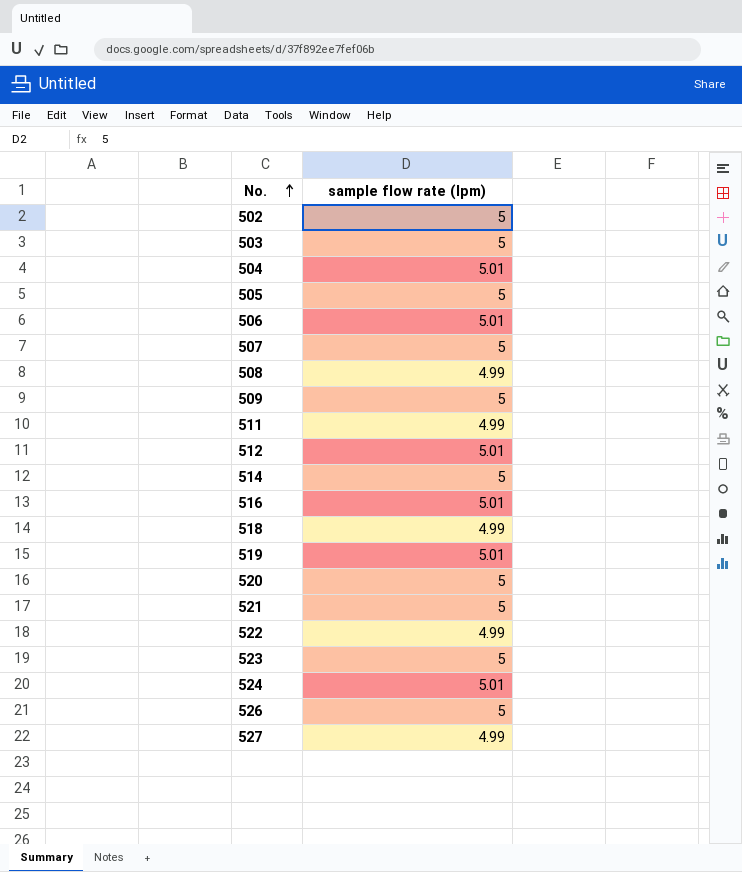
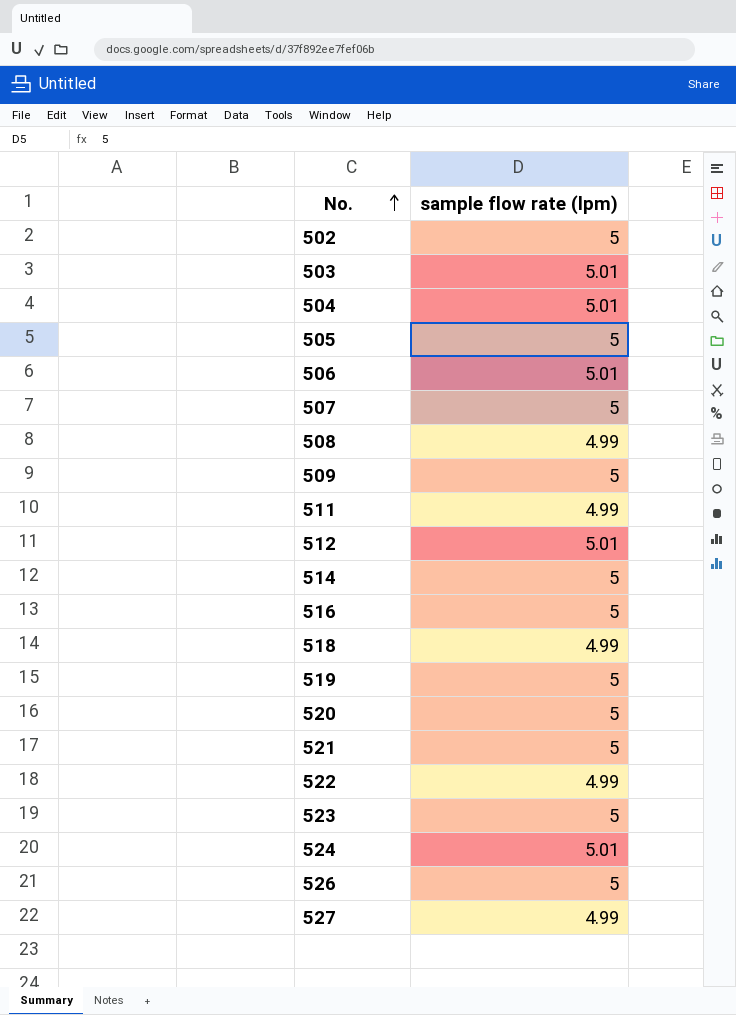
503 | sample flow rate (lpm): 5 -> 5.01
516 | sample flow rate (lpm): 5.01 -> 5
519 | sample flow rate (lpm): 5.01 -> 5

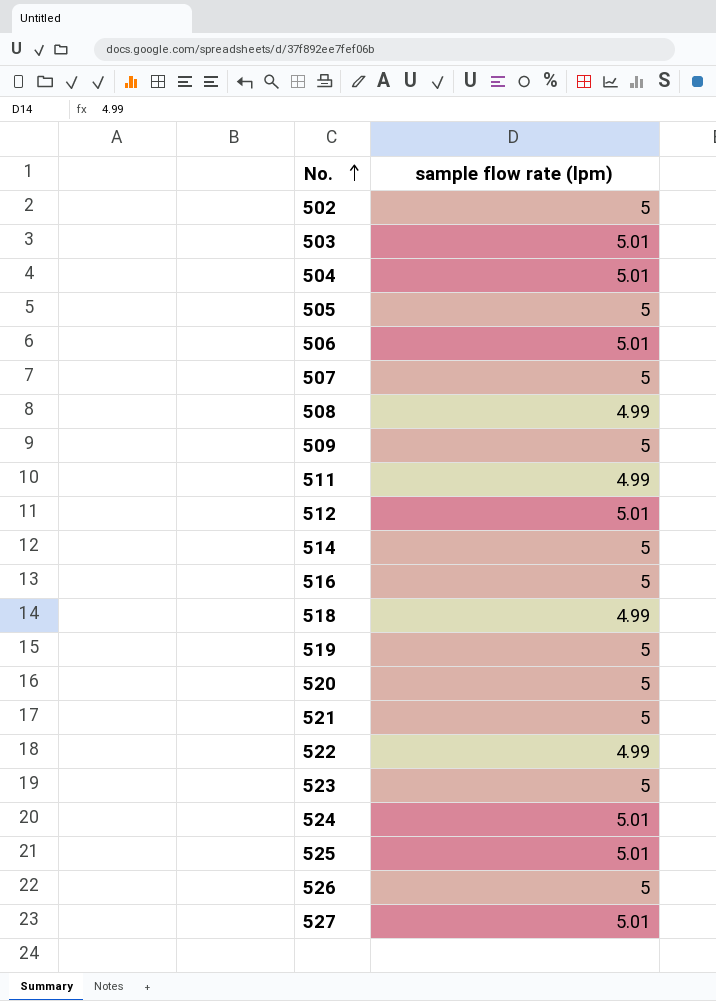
row 525: none -> 5.01
527 | sample flow rate (lpm): 4.99 -> 5.01

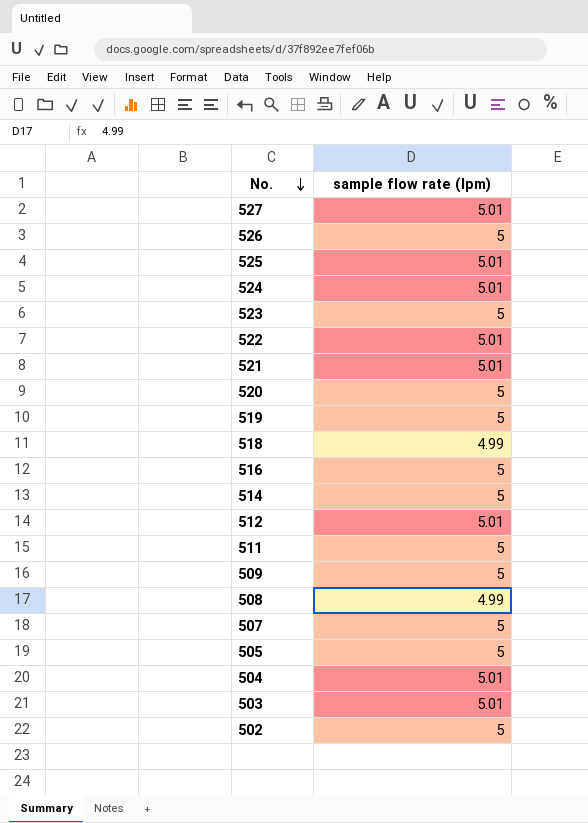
row order: No. ascending -> No. descending
row 506: 5.01 -> none
522 | sample flow rate (lpm): 4.99 -> 5.01
521 | sample flow rate (lpm): 5 -> 5.01
511 | sample flow rate (lpm): 4.99 -> 5

